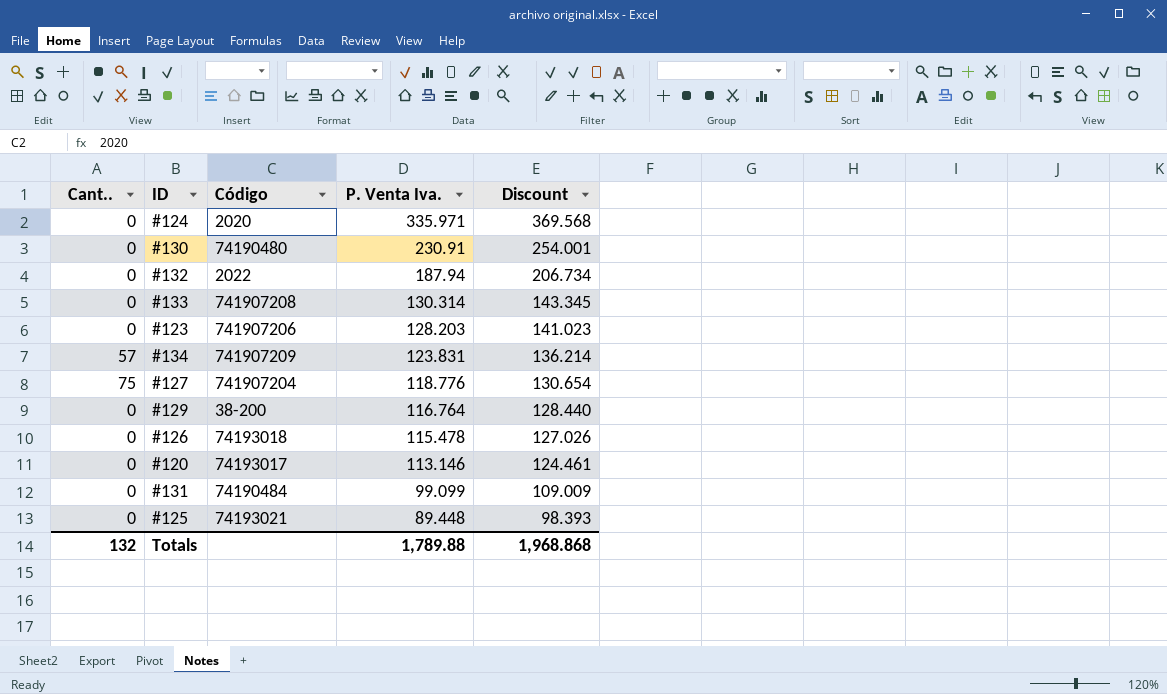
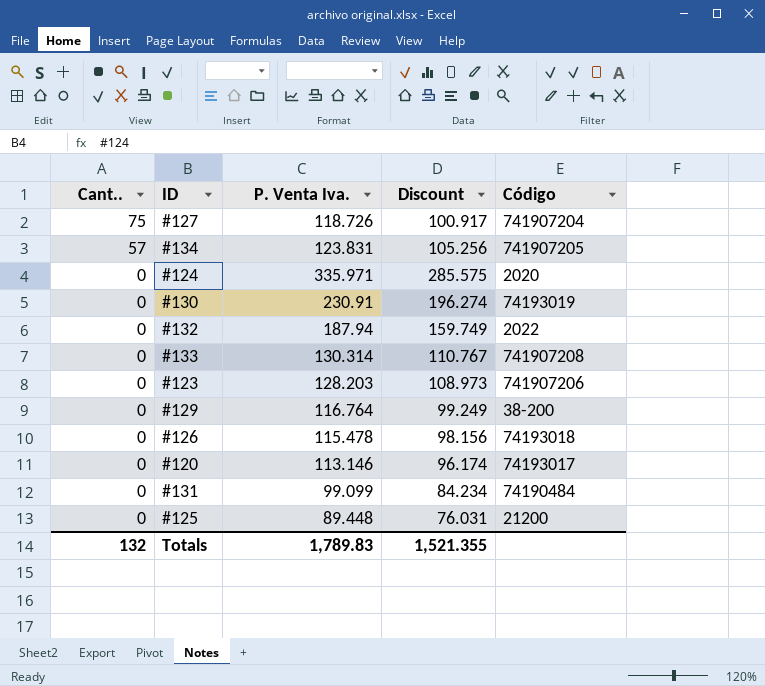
row order: P. Venta Iva. descending -> Cant.. descending
column Discount | formula: [P. Venta Iva.] * 1.1 -> [P. Venta Iva.] * 0.85
column Código | position: 3 -> 5
#127 | P. Venta Iva.: 118.776 -> 118.726
#134 | Código: 741907209 -> 741907205
#130 | Código: 74190480 -> 74193019
#125 | Código: 74193021 -> 21200
Totals | P. Venta Iva.: 1,789.88 -> 1,789.83
Totals | Discount: 1,968.868 -> 1,521.355

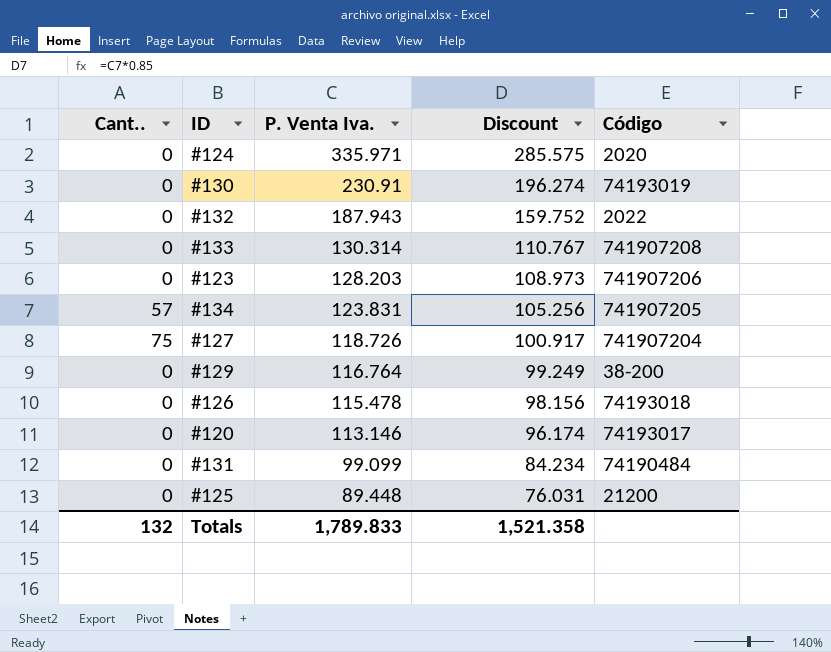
row order: Cant.. descending -> P. Venta Iva. descending
#132 | P. Venta Iva.: 187.94 -> 187.943
#132 | Discount: 159.749 -> 159.752
Totals | P. Venta Iva.: 1,789.83 -> 1,789.833
Totals | Discount: 1,521.355 -> 1,521.358

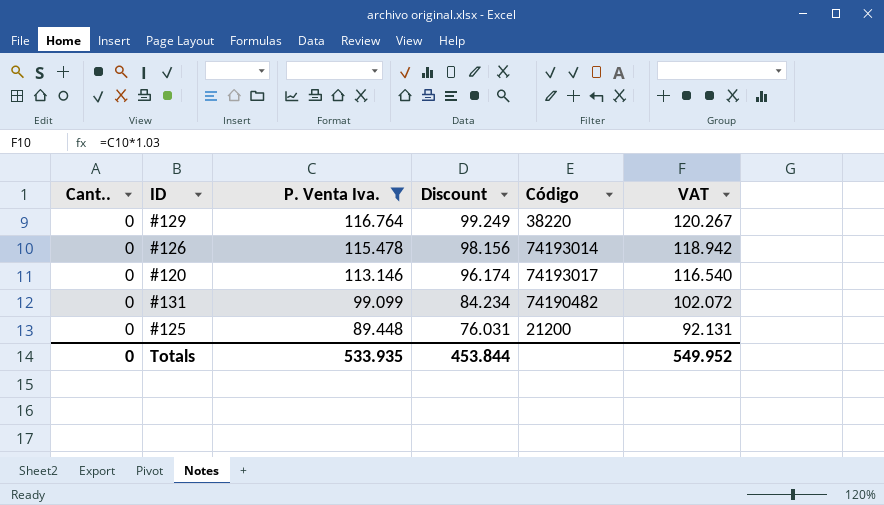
filter: none -> P. Venta Iva. <= 116.764
column VAT | formula: none -> [P. Venta Iva.] * 1.03
#129 | Código: 38-200 -> 38220
#126 | Código: 74193018 -> 74193014
#131 | Código: 74190484 -> 74190482
Totals | Cant..: 132 -> 0
Totals | P. Venta Iva.: 1,789.833 -> 533.935
Totals | Discount: 1,521.358 -> 453.844

